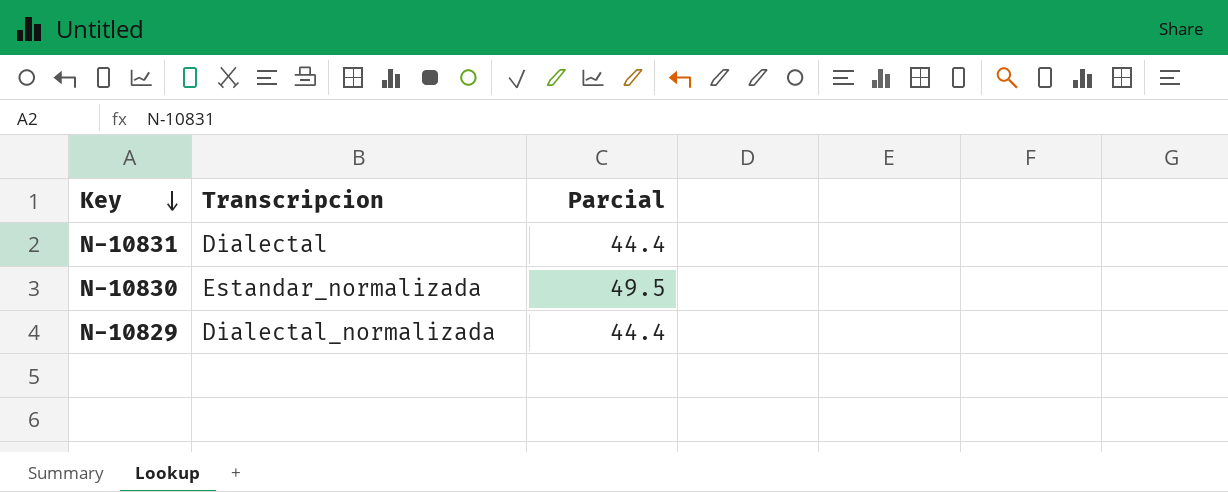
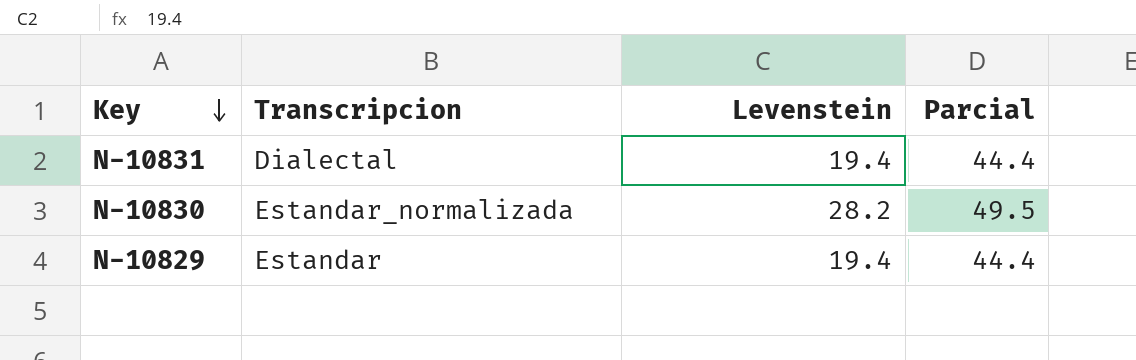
column Levenstein | position: none -> 3
N-10829 | Transcripcion: Dialectal_normalizada -> Estandar

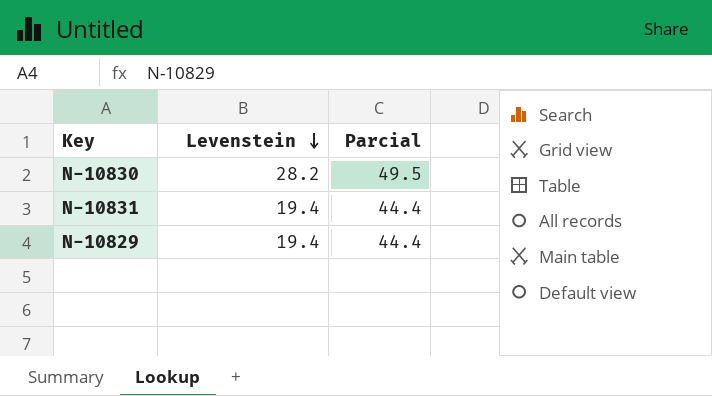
row order: Key descending -> Levenstein descending
column Transcripcion | position: 2 -> none

